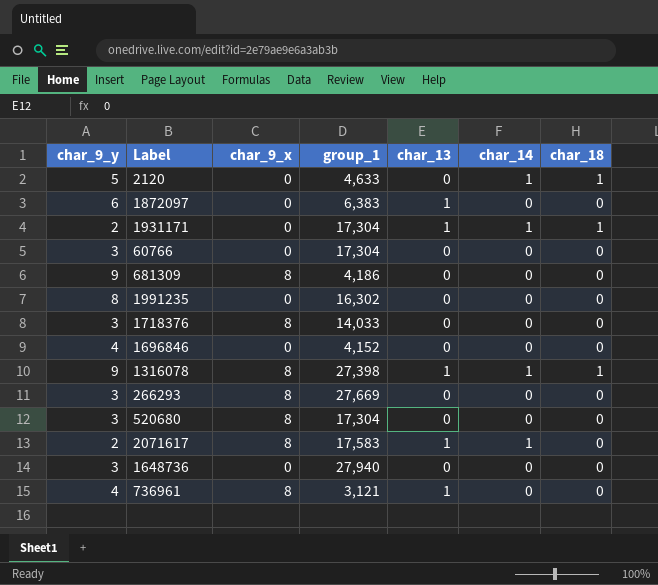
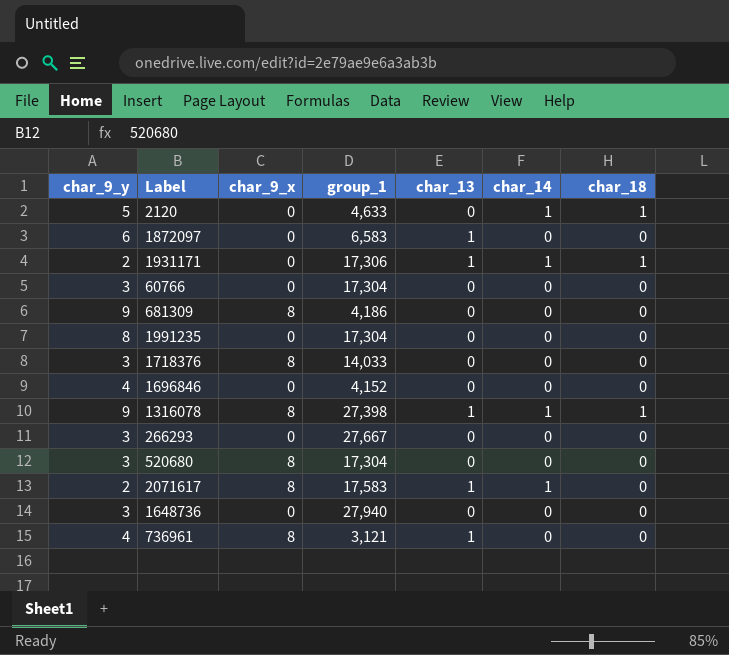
1872097 | group_1: 6,383 -> 6,583
1931171 | group_1: 17,304 -> 17,306
1991235 | group_1: 16,302 -> 17,304
266293 | char_9_x: 8 -> 0
266293 | group_1: 27,669 -> 27,667

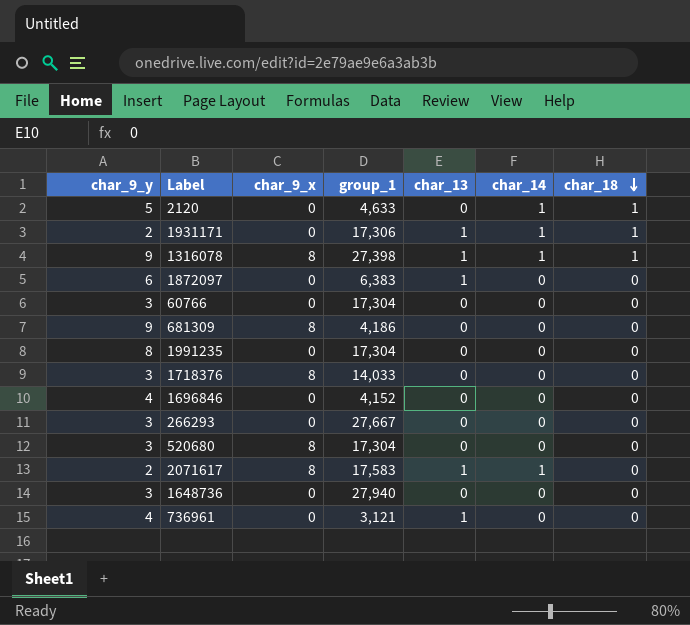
row order: none -> char_18 descending
1872097 | group_1: 6,583 -> 6,383
736961 | char_9_x: 8 -> 0

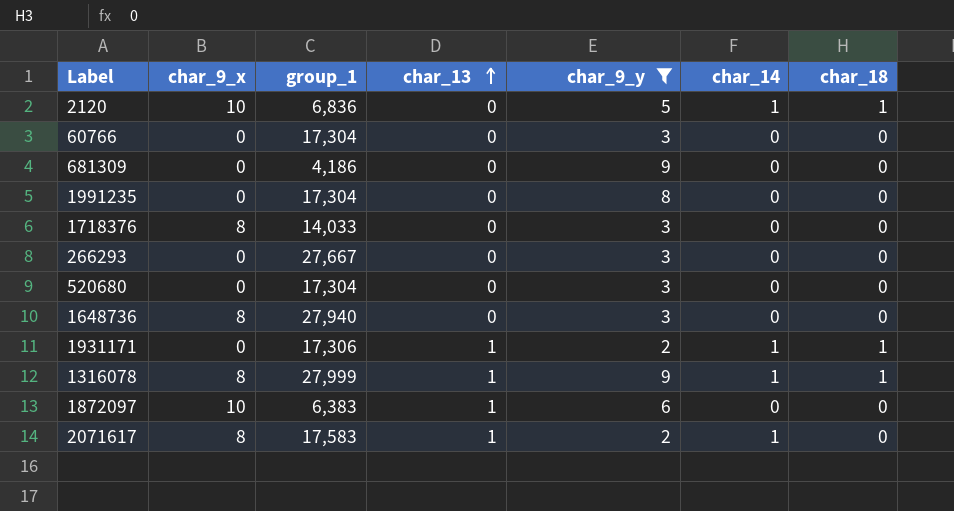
filter: none -> char_9_y != 4
row order: char_18 descending -> char_13 ascending
column char_9_y | position: 1 -> 5
2120 | char_9_x: 0 -> 10
2120 | group_1: 4,633 -> 6,836
681309 | char_9_x: 8 -> 0
520680 | char_9_x: 8 -> 0
1648736 | char_9_x: 0 -> 8
1316078 | group_1: 27,398 -> 27,999
1872097 | char_9_x: 0 -> 10

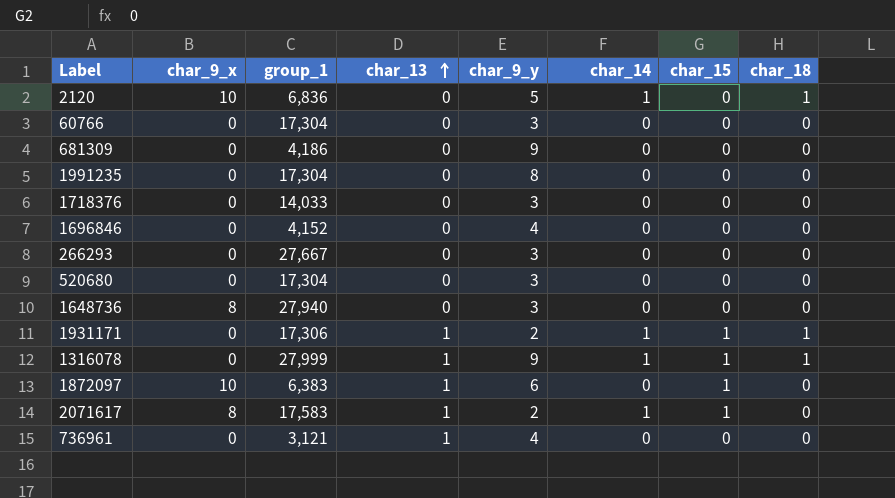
filter: char_9_y != 4 -> none
column char_15 | position: none -> 7
1718376 | char_9_x: 8 -> 0
1316078 | char_9_x: 8 -> 0

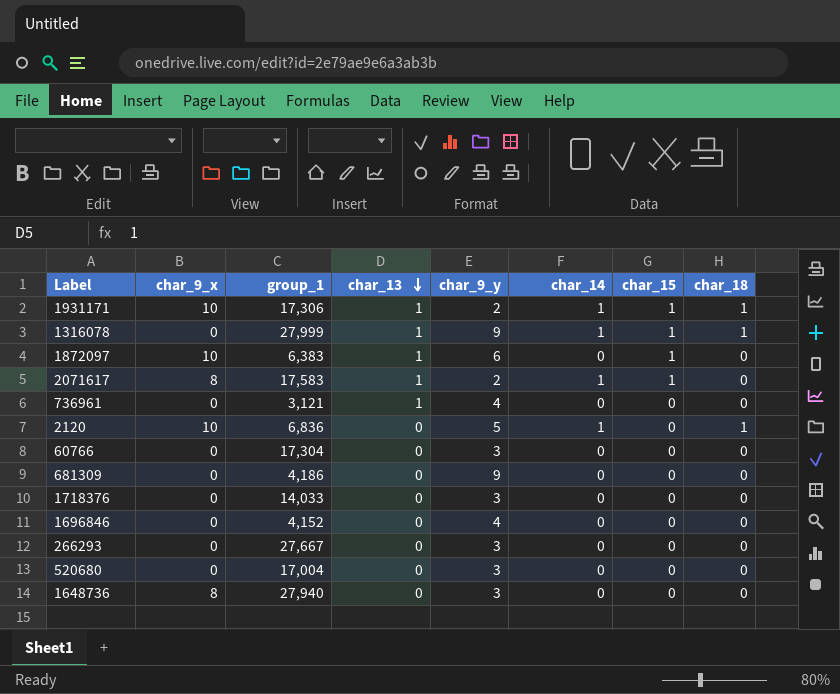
row order: char_13 ascending -> char_13 descending
row 1991235: 0 | 17,304 | 0 | 8 | 0 | 0 | 0 -> none
1931171 | char_9_x: 0 -> 10
520680 | group_1: 17,304 -> 17,004

